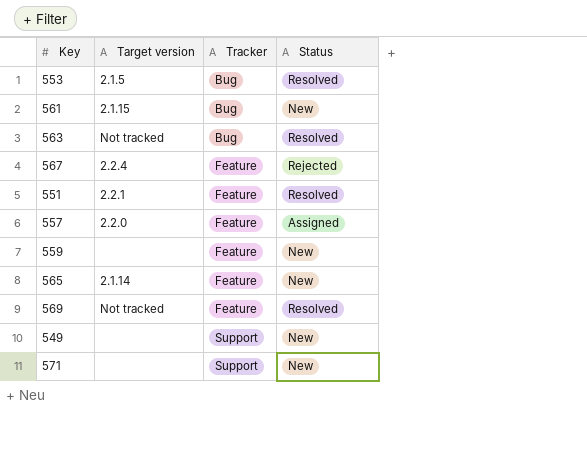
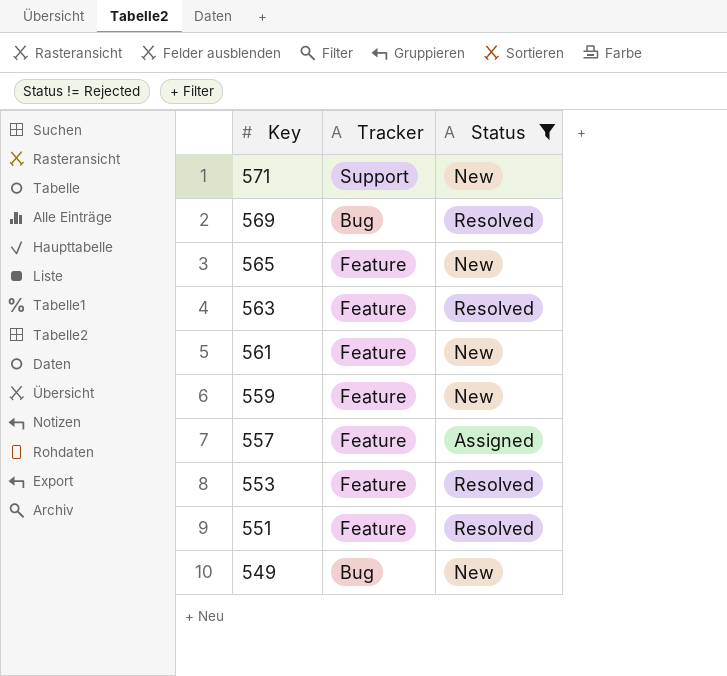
filter: none -> Status != Rejected
row order: Tracker ascending -> Key descending
column Target version | position: 2 -> none
569 | Tracker: Feature -> Bug
563 | Tracker: Bug -> Feature
561 | Tracker: Bug -> Feature
553 | Tracker: Bug -> Feature
549 | Tracker: Support -> Bug

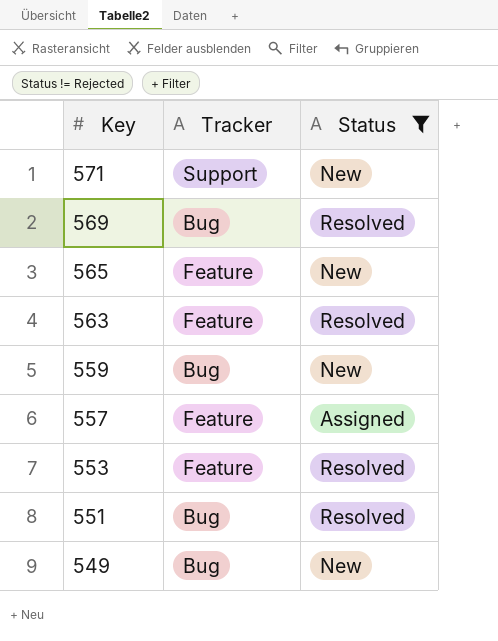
row 561: Feature | New -> none
559 | Tracker: Feature -> Bug
551 | Tracker: Feature -> Bug

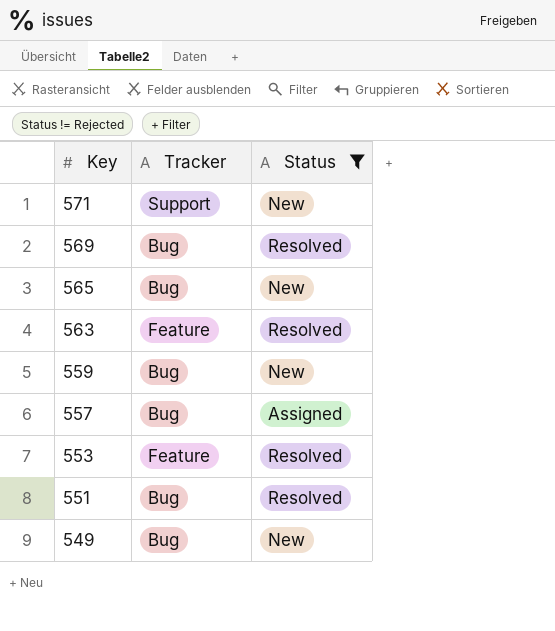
565 | Tracker: Feature -> Bug
557 | Tracker: Feature -> Bug

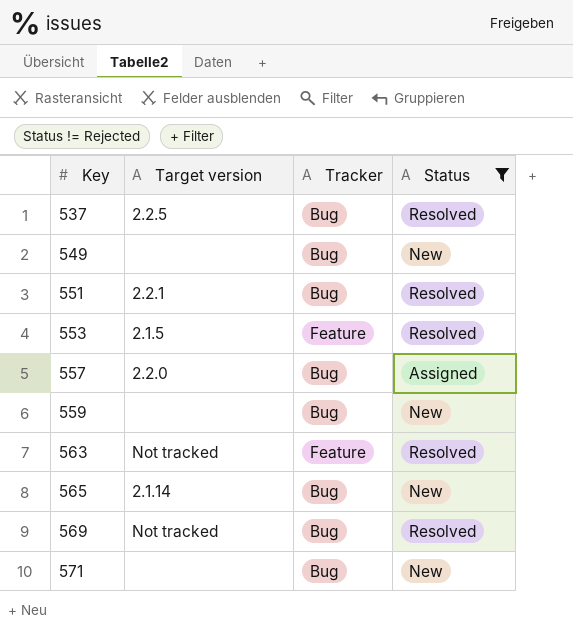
row order: Key descending -> Key ascending
column Target version | position: none -> 2
row 537: none -> 2.2.5 | Bug | Resolved
571 | Tracker: Support -> Bug

